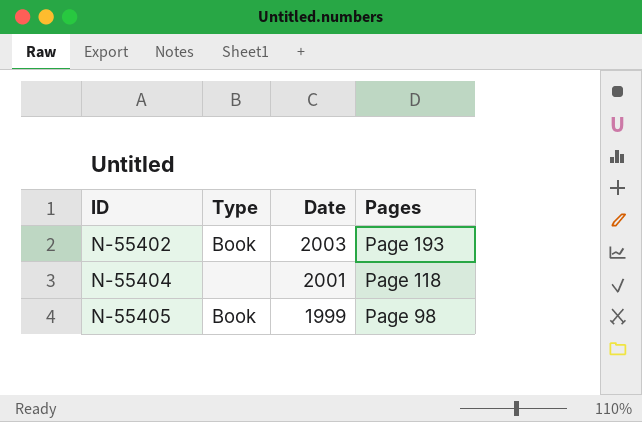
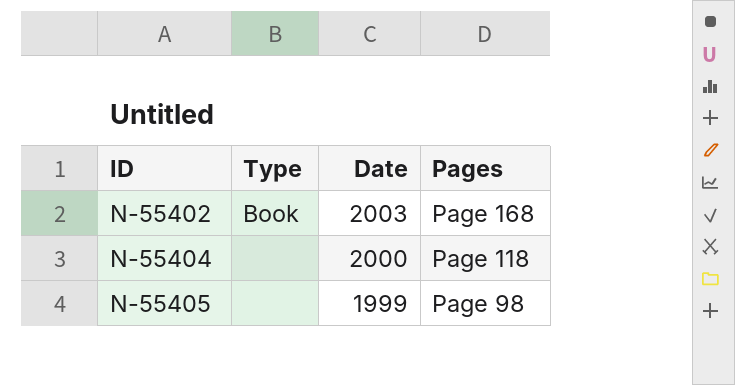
N-55402 | Pages: Page 193 -> Page 168
N-55404 | Date: 2001 -> 2000
N-55405 | Type: Book -> none

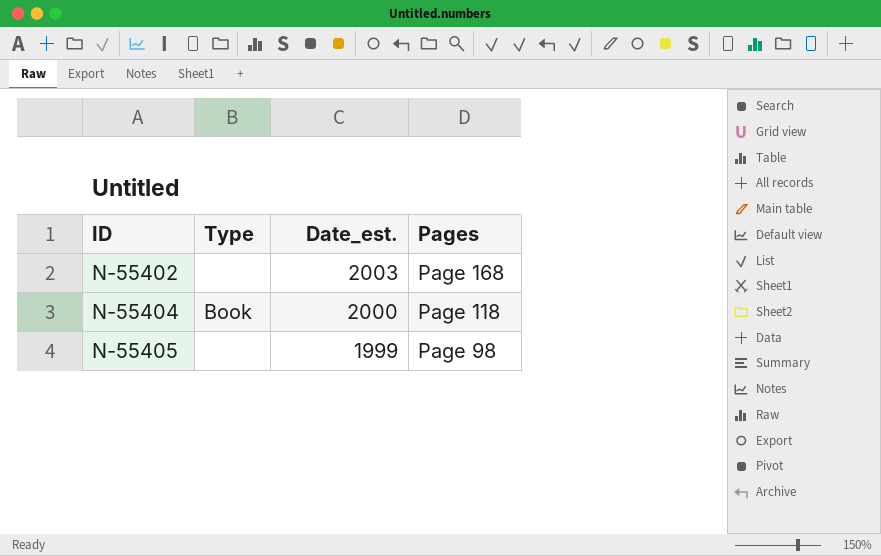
column name: Date -> Date_est.
N-55402 | Type: Book -> none
N-55404 | Type: none -> Book

